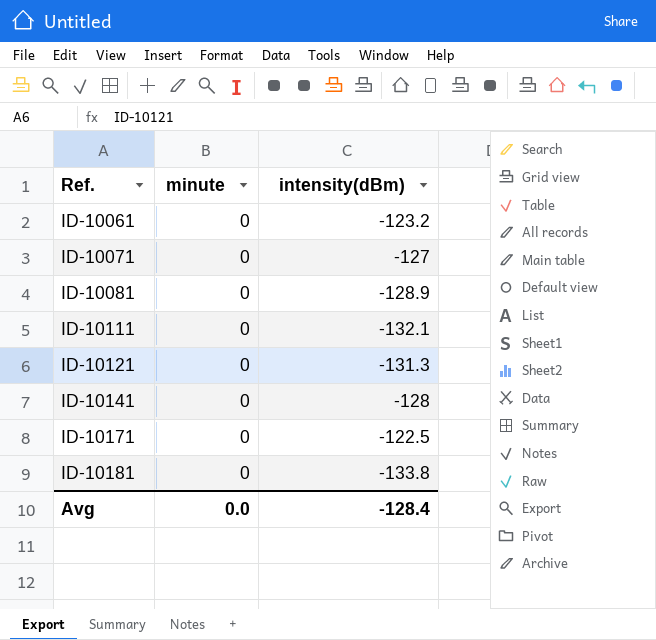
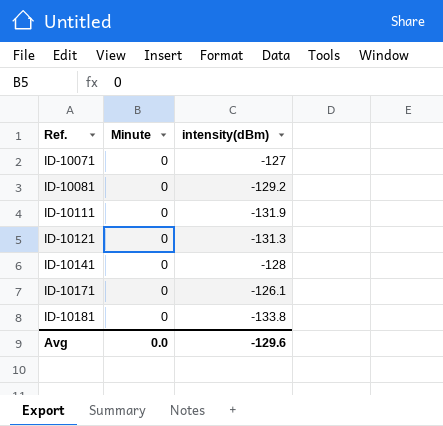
column name: minute -> Minute
row ID-10061: 0 | -123.2 -> none
ID-10081 | intensity(dBm): -128.9 -> -129.2
ID-10111 | intensity(dBm): -132.1 -> -131.9
ID-10171 | intensity(dBm): -122.5 -> -126.1
Avg | intensity(dBm): -128.4 -> -129.6

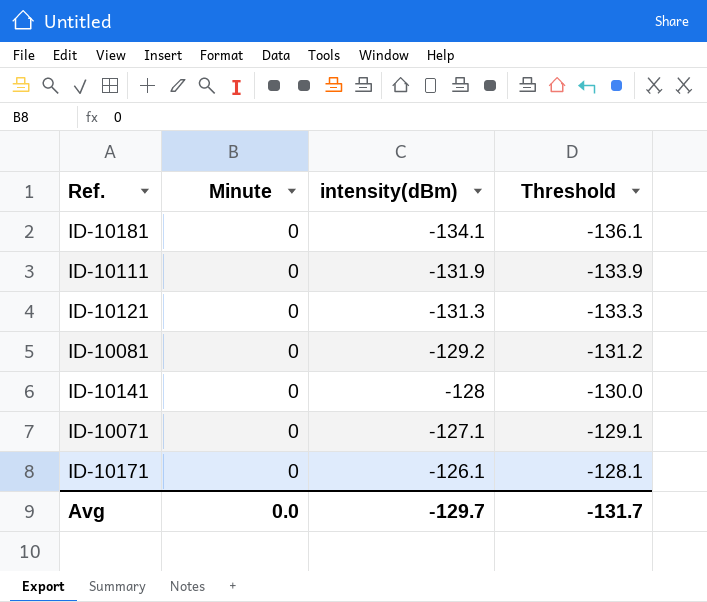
row order: Ref. ascending -> intensity(dBm) ascending
column Threshold | formula: none -> [intensity(dBm)] - 2
ID-10181 | intensity(dBm): -133.8 -> -134.1
ID-10071 | intensity(dBm): -127 -> -127.1
Avg | intensity(dBm): -129.6 -> -129.7

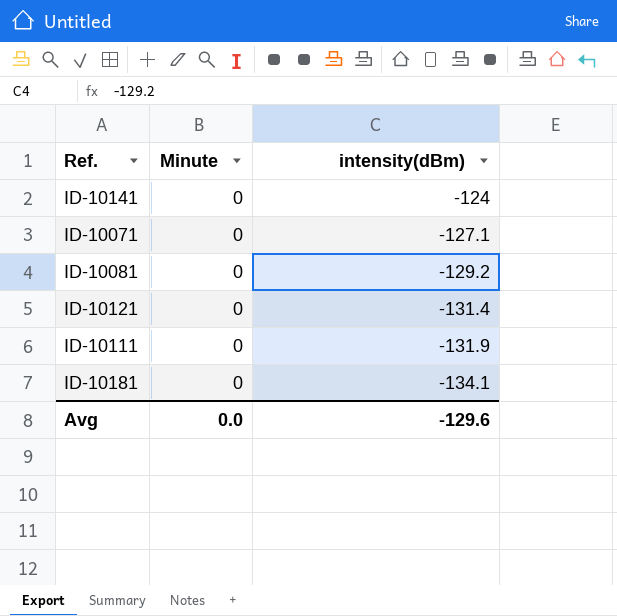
row order: intensity(dBm) ascending -> intensity(dBm) descending
column Threshold | formula: [intensity(dBm)] - 2 -> none
row ID-10171: 0 | -126.1 | -128.1 -> none
ID-10141 | intensity(dBm): -128 -> -124
ID-10121 | intensity(dBm): -131.3 -> -131.4
Avg | intensity(dBm): -129.7 -> -129.6

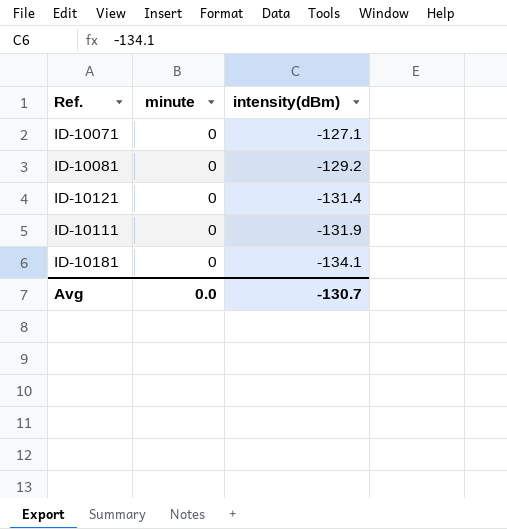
column name: Minute -> minute
row ID-10141: 0 | -124 -> none
Avg | intensity(dBm): -129.6 -> -130.7

